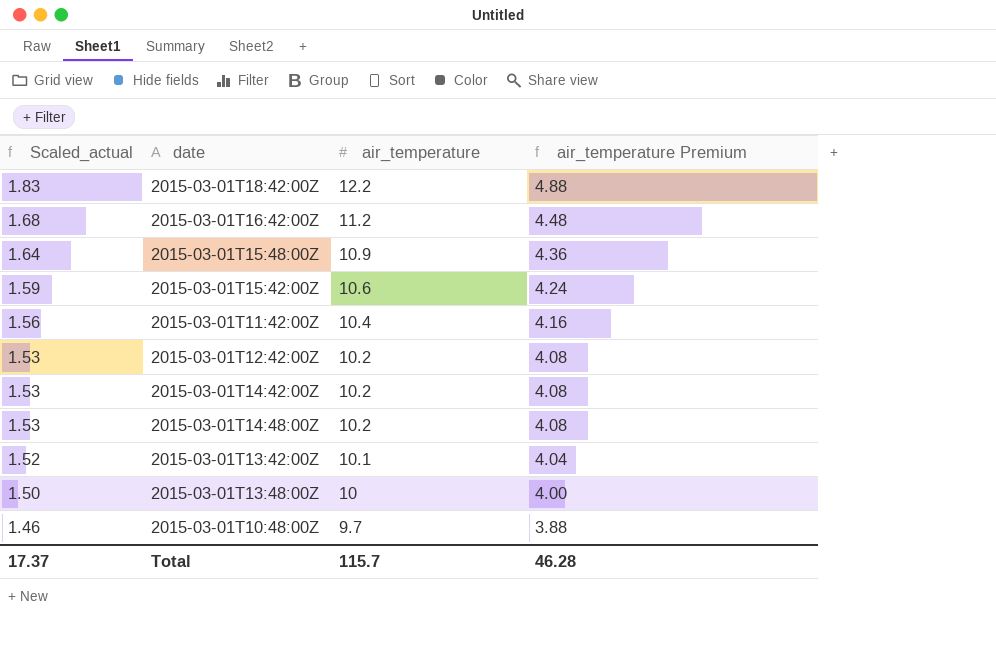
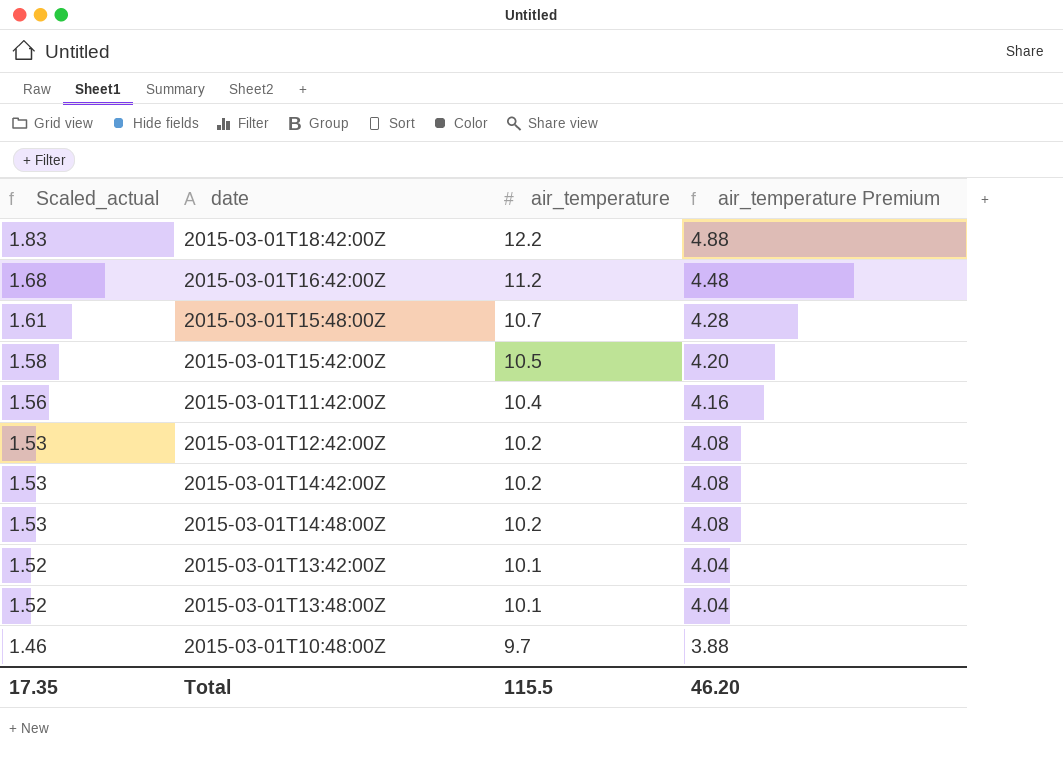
2015-03-01T15:48:00Z | Scaled_actual: 1.64 -> 1.61
2015-03-01T15:48:00Z | air_temperature: 10.9 -> 10.7
2015-03-01T15:48:00Z | air_temperature Premium: 4.36 -> 4.28
2015-03-01T15:42:00Z | Scaled_actual: 1.59 -> 1.58
2015-03-01T15:42:00Z | air_temperature: 10.6 -> 10.5
2015-03-01T15:42:00Z | air_temperature Premium: 4.24 -> 4.20
2015-03-01T13:48:00Z | Scaled_actual: 1.50 -> 1.52
2015-03-01T13:48:00Z | air_temperature: 10 -> 10.1
2015-03-01T13:48:00Z | air_temperature Premium: 4.00 -> 4.04
Total | Scaled_actual: 17.37 -> 17.35
Total | air_temperature: 115.7 -> 115.5
Total | air_temperature Premium: 46.28 -> 46.20

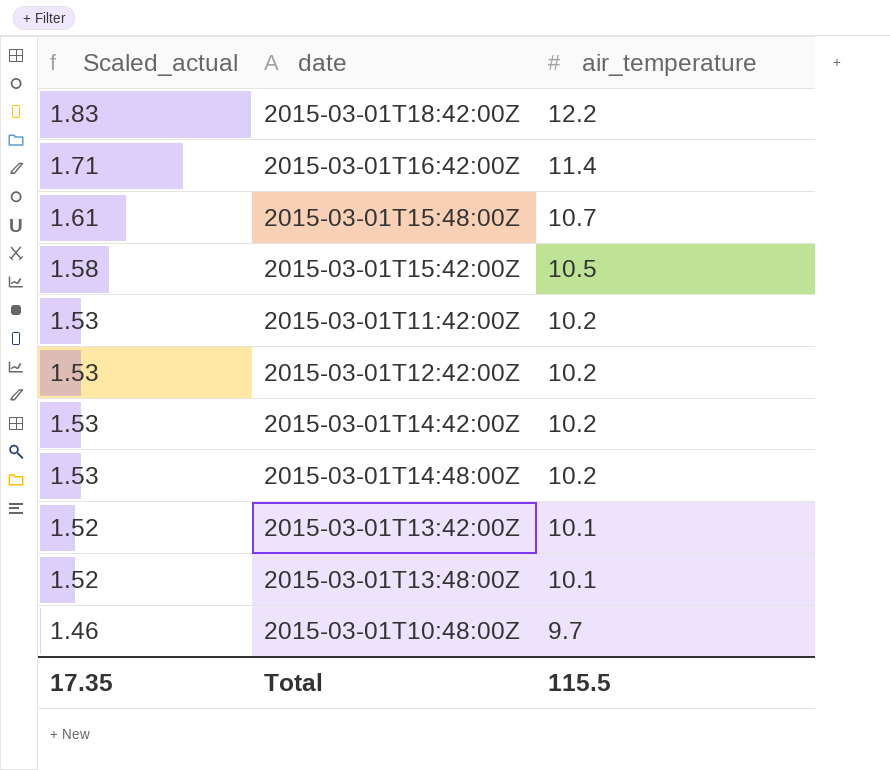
column air_temperature Premium | formula: [air_temperature] * 0.4 -> none
2015-03-01T16:42:00Z | Scaled_actual: 1.68 -> 1.71
2015-03-01T16:42:00Z | air_temperature: 11.2 -> 11.4
2015-03-01T11:42:00Z | Scaled_actual: 1.56 -> 1.53
2015-03-01T11:42:00Z | air_temperature: 10.4 -> 10.2

